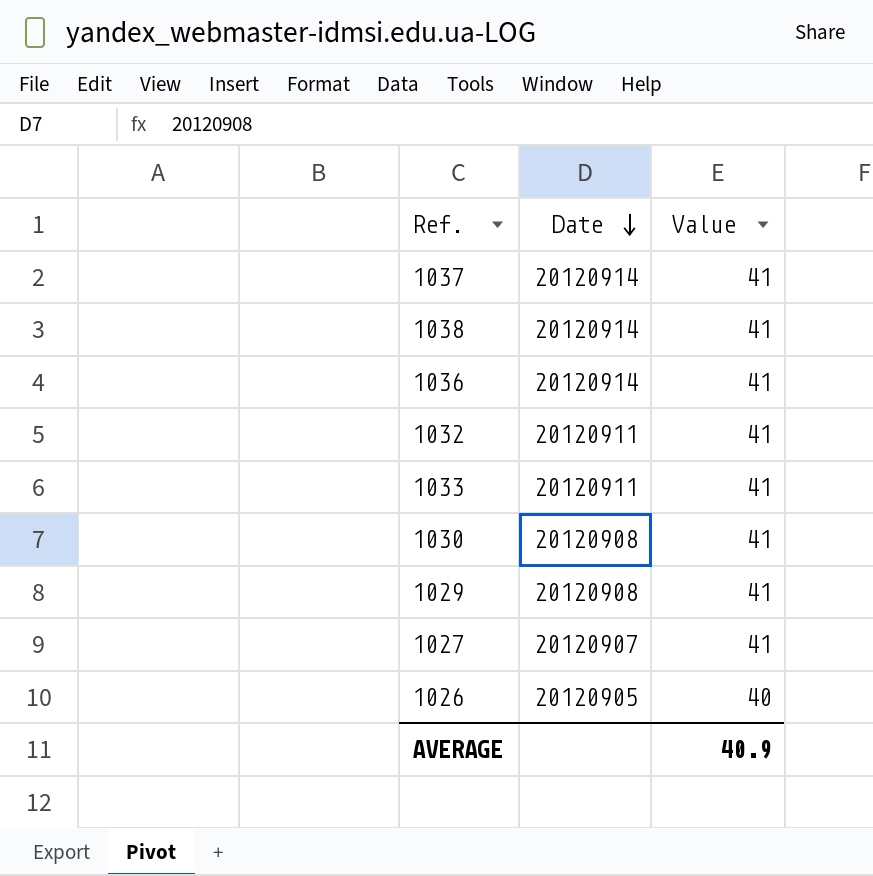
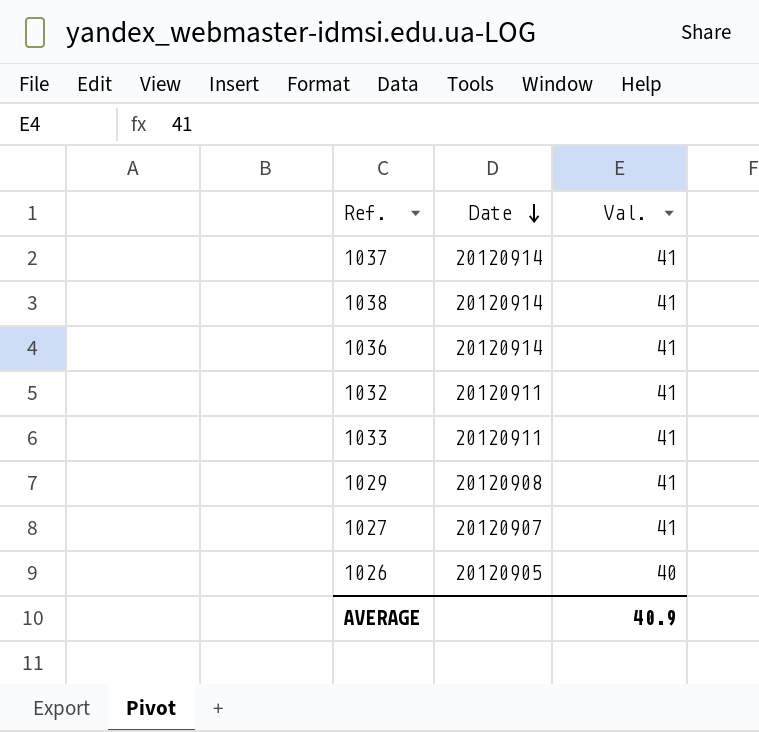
column name: Value -> Val.
row 1030: 20120908 | 41 -> none

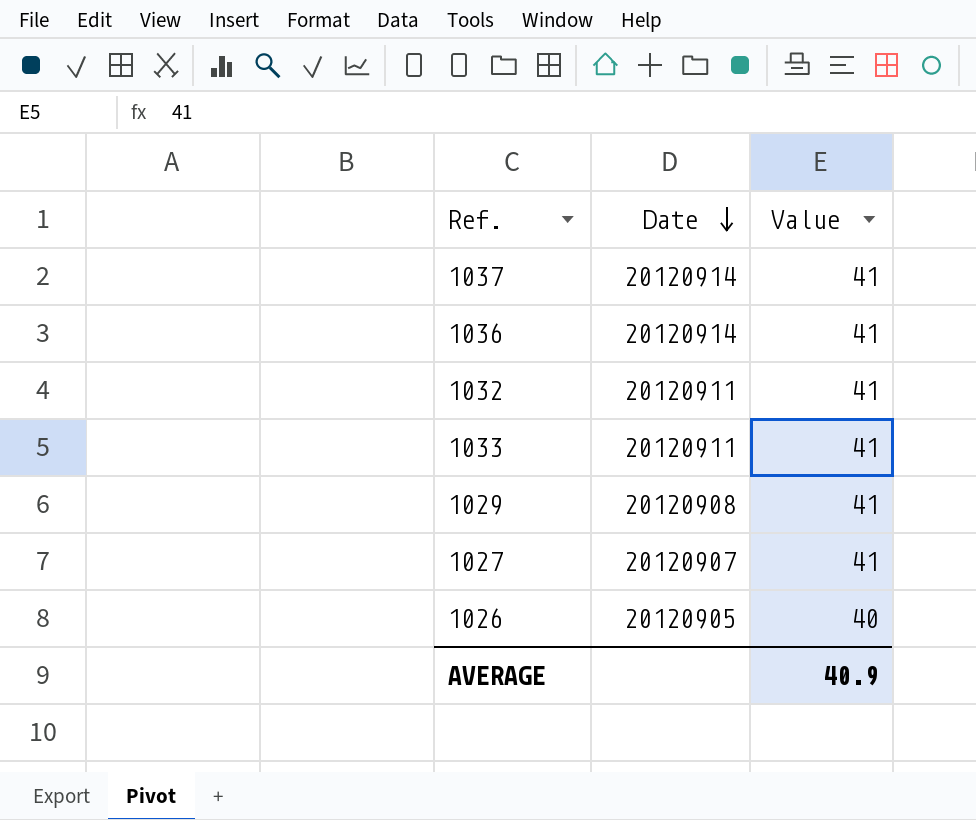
column name: Val. -> Value
row 1038: 20120914 | 41 -> none

